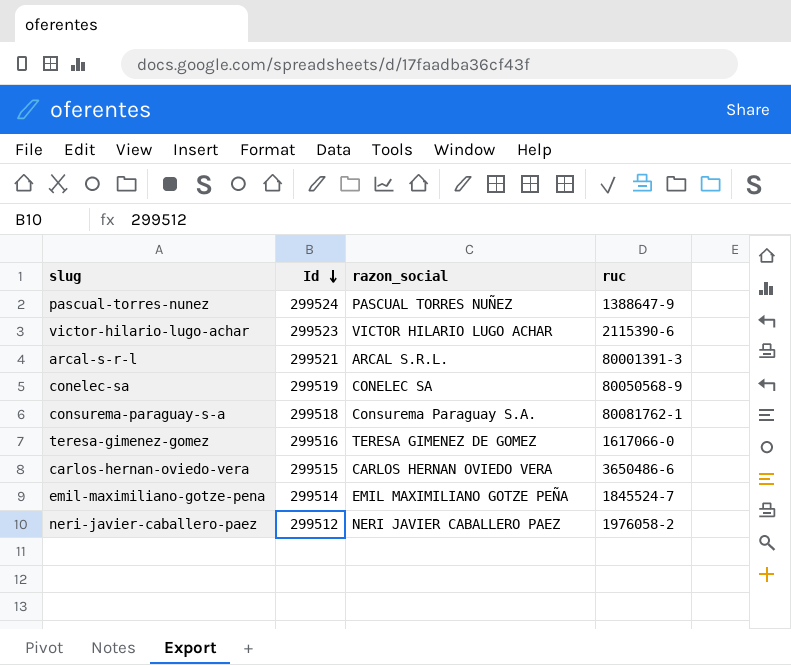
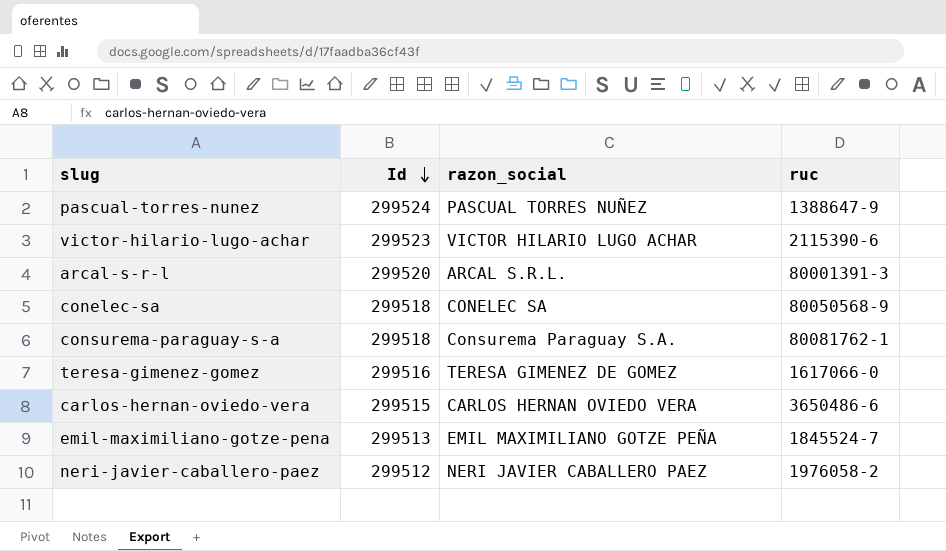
arcal-s-r-l | Id: 299521 -> 299520
conelec-sa | Id: 299519 -> 299518
emil-maximiliano-gotze-pena | Id: 299514 -> 299513

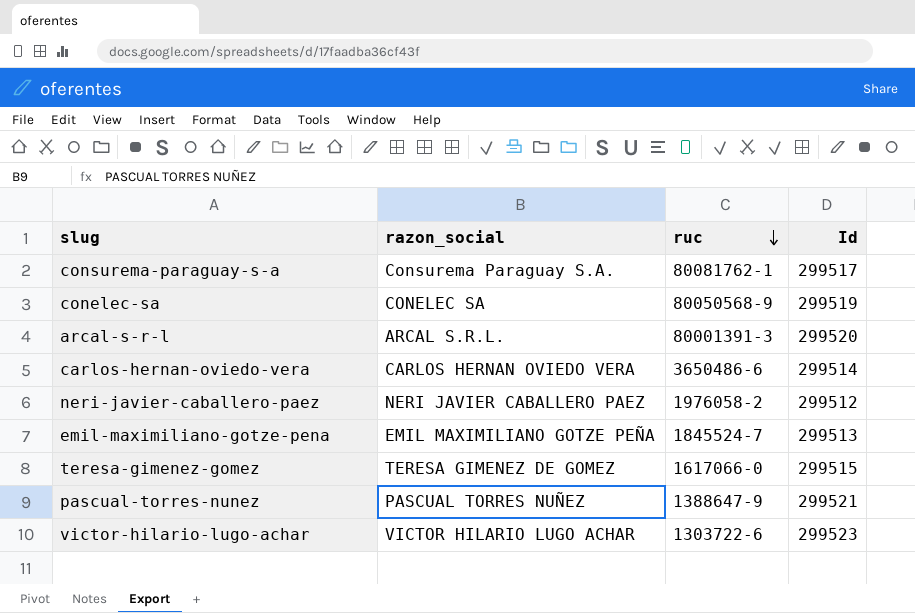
row order: Id descending -> ruc descending
column Id | position: 2 -> 4
consurema-paraguay-s-a | Id: 299518 -> 299517
conelec-sa | Id: 299518 -> 299519
carlos-hernan-oviedo-vera | Id: 299515 -> 299514
teresa-gimenez-gomez | Id: 299516 -> 299515
pascual-torres-nunez | Id: 299524 -> 299521
victor-hilario-lugo-achar | ruc: 2115390-6 -> 1303722-6

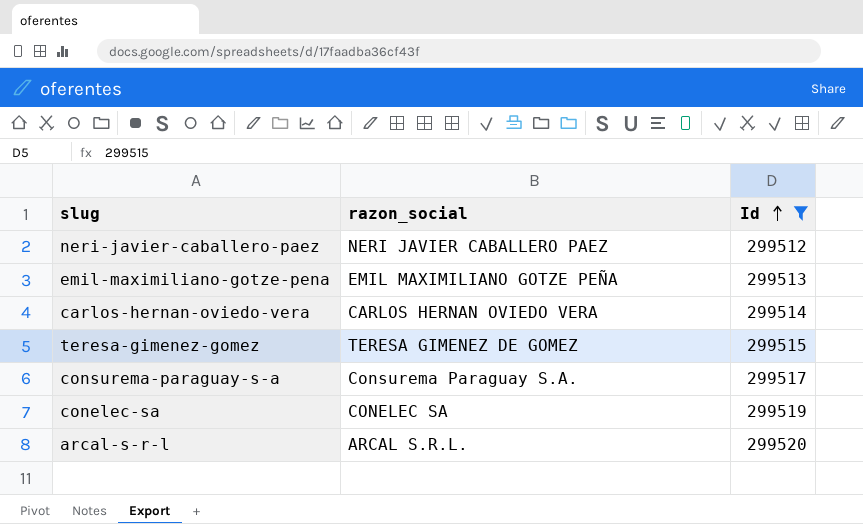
filter: none -> Id <= 299520
row order: ruc descending -> Id ascending
column ruc | position: 3 -> none

